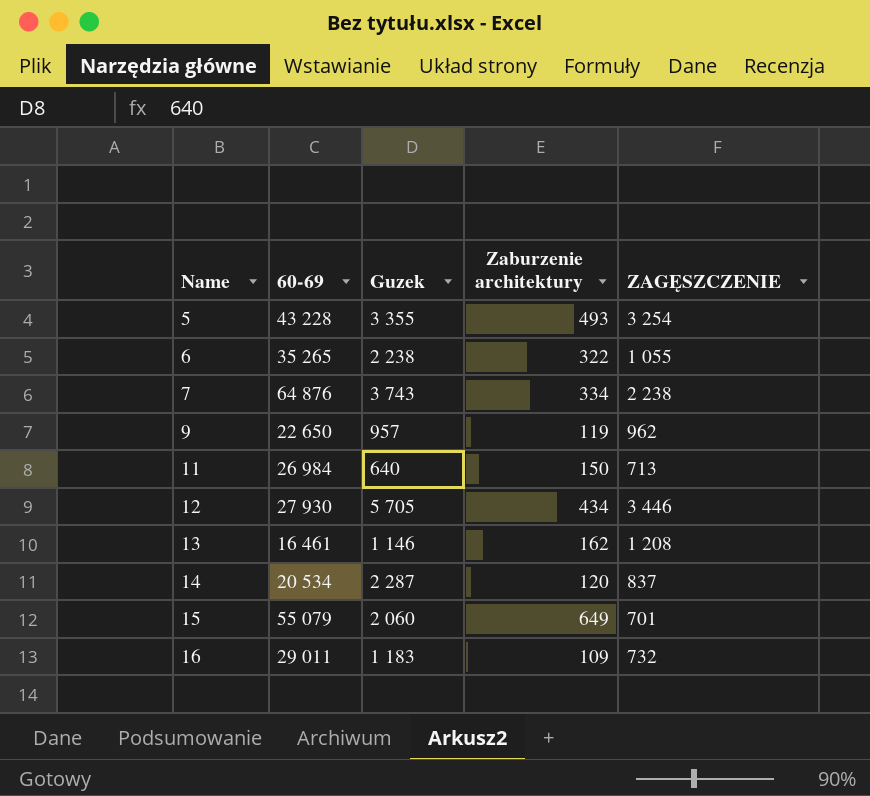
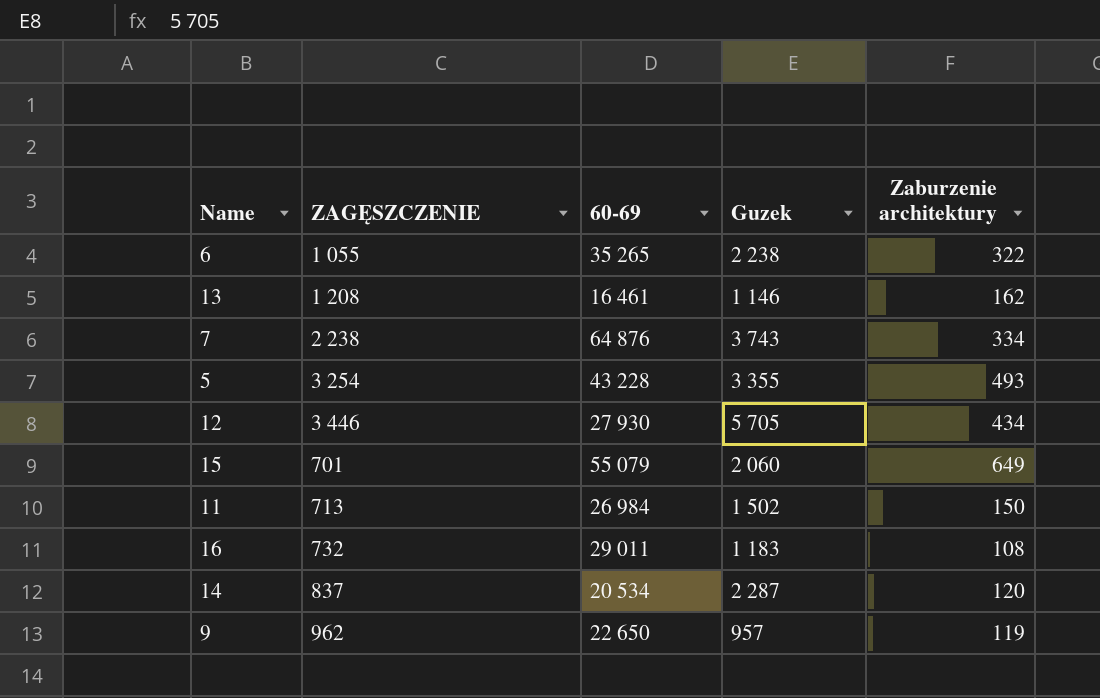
row order: Name ascending -> ZAGĘSZCZENIE ascending
column ZAGĘSZCZENIE | position: 5 -> 2
11 | Guzek: 640 -> 1 502
16 | Zaburzenie architektury: 109 -> 108

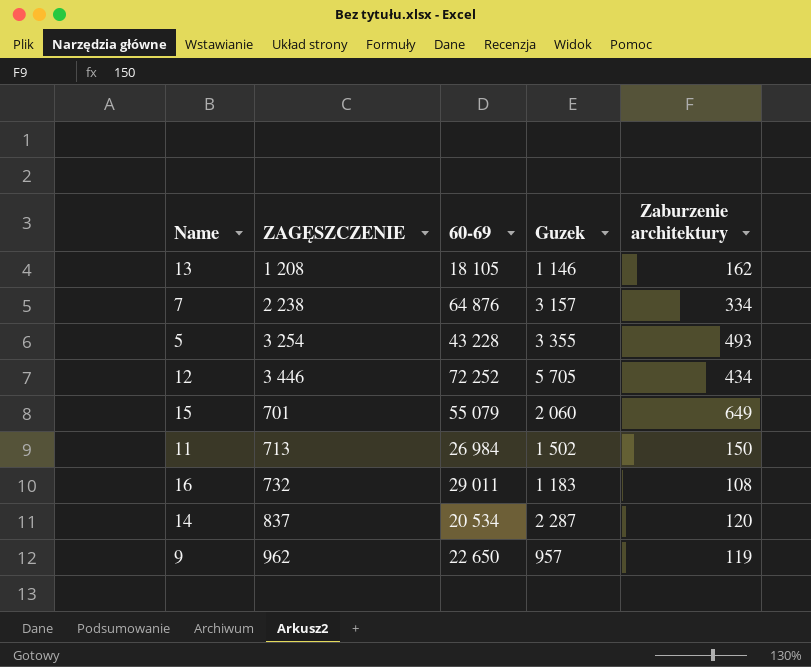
row 6: 1 055 | 35 265 | 2 238 | 322 -> none
13 | 60-69: 16 461 -> 18 105
7 | Guzek: 3 743 -> 3 157
12 | 60-69: 27 930 -> 72 252

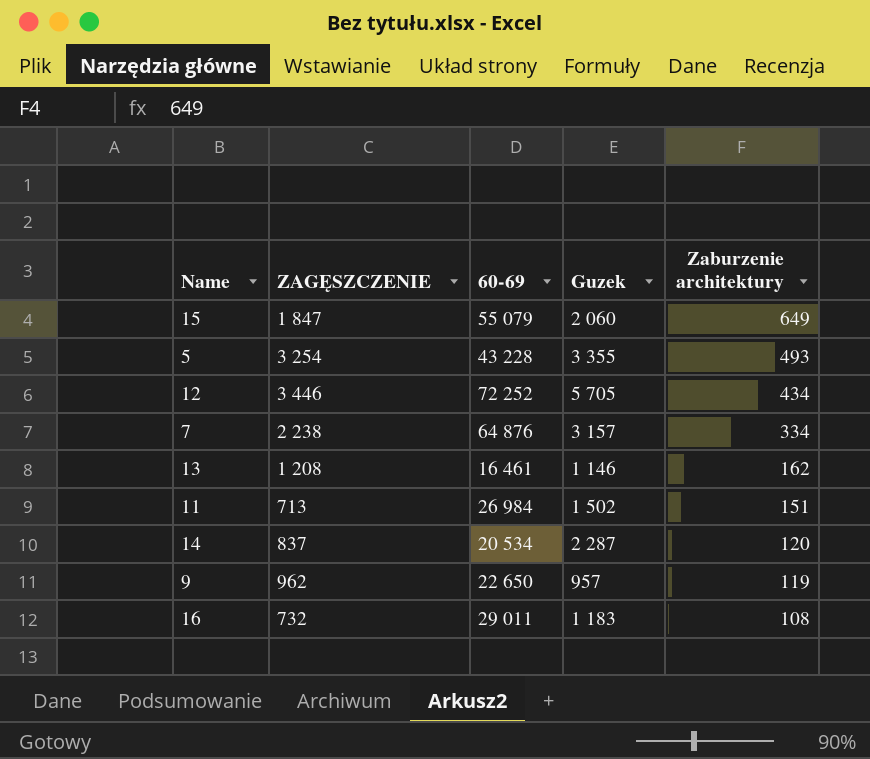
row order: ZAGĘSZCZENIE ascending -> Zaburzenie architektury descending
15 | ZAGĘSZCZENIE: 701 -> 1 847
13 | 60-69: 18 105 -> 16 461
11 | Zaburzenie architektury: 150 -> 151

